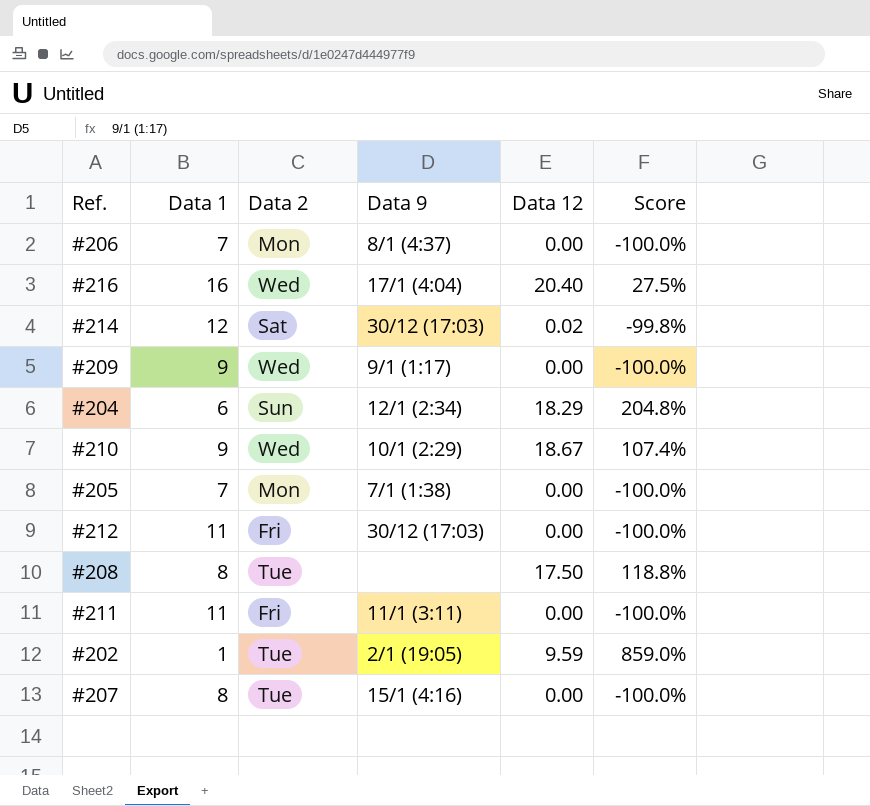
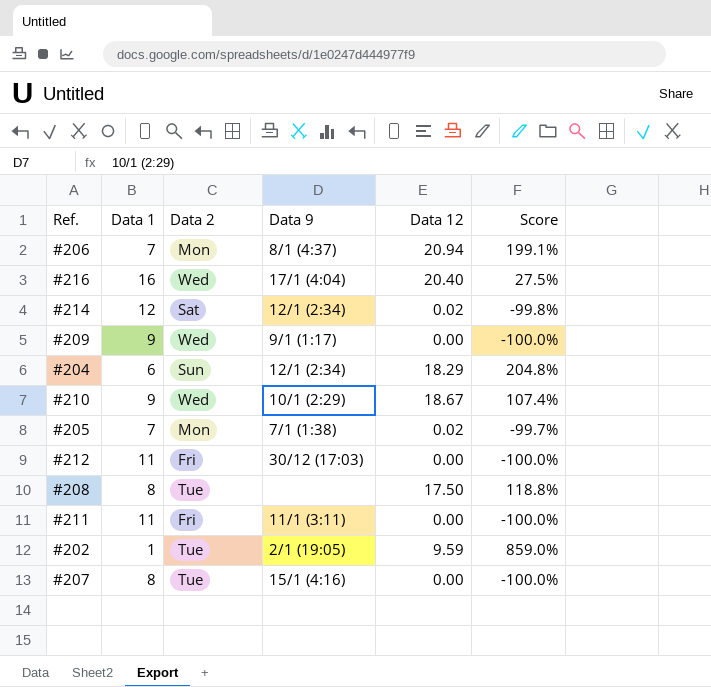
#206 | Data 12: 0.00 -> 20.94
#206 | Score: -100.0% -> 199.1%
#214 | Data 9: 30/12 (17:03) -> 12/1 (2:34)
#205 | Data 12: 0.00 -> 0.02
#205 | Score: -100.0% -> -99.7%

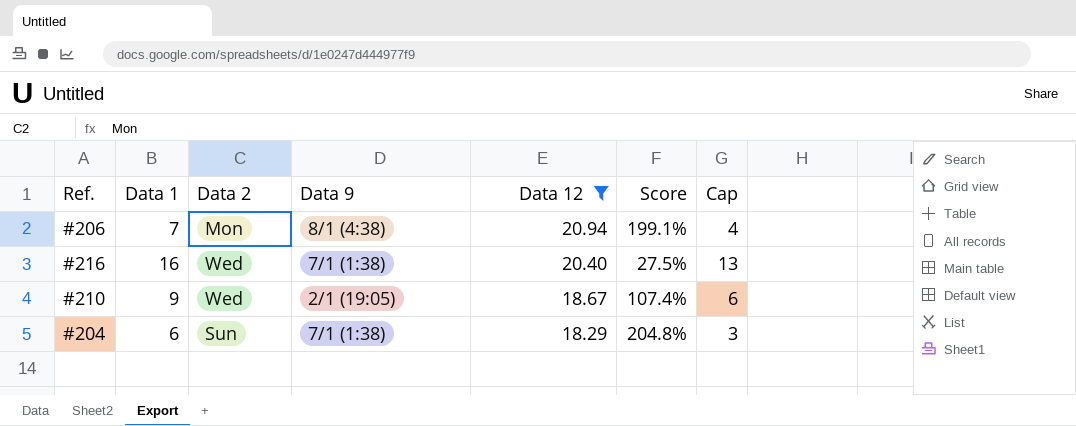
filter: none -> Data 12 >= 18.29
row order: none -> Data 12 descending
column Cap | formula: none -> [Data 1] - 3
#206 | Data 9: 8/1 (4:37) -> 8/1 (4:38)
#216 | Data 9: 17/1 (4:04) -> 7/1 (1:38)
#210 | Data 9: 10/1 (2:29) -> 2/1 (19:05)
#204 | Data 9: 12/1 (2:34) -> 7/1 (1:38)

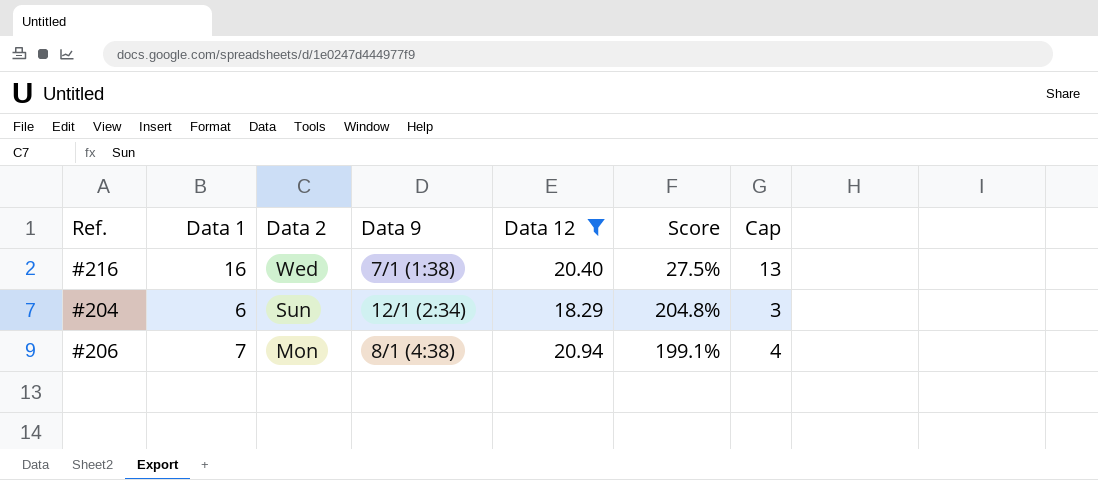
row order: Data 12 descending -> Data 2 descending
row #210: 9 | Wed | 2/1 (19:05) | 18.67 | 107.4% | 6 -> none
#204 | Data 9: 7/1 (1:38) -> 12/1 (2:34)

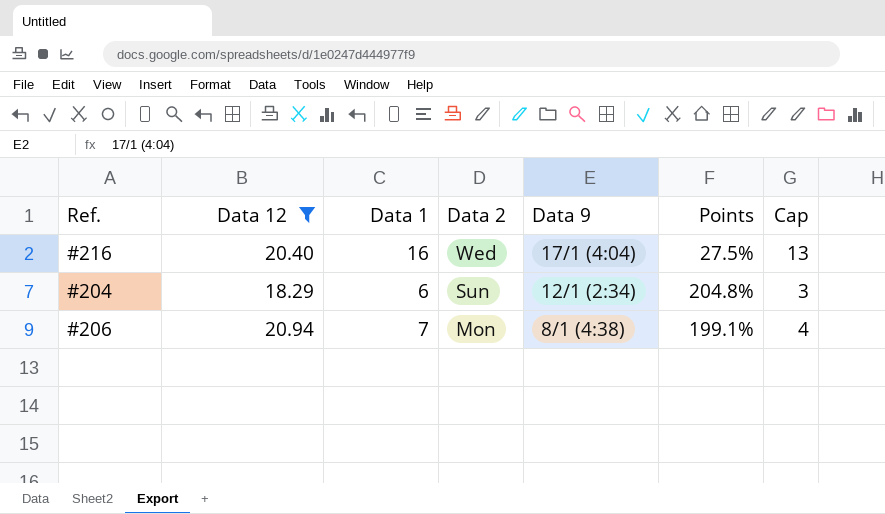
column Data 12 | position: 5 -> 2
column name: Score -> Points
#216 | Data 9: 7/1 (1:38) -> 17/1 (4:04)

